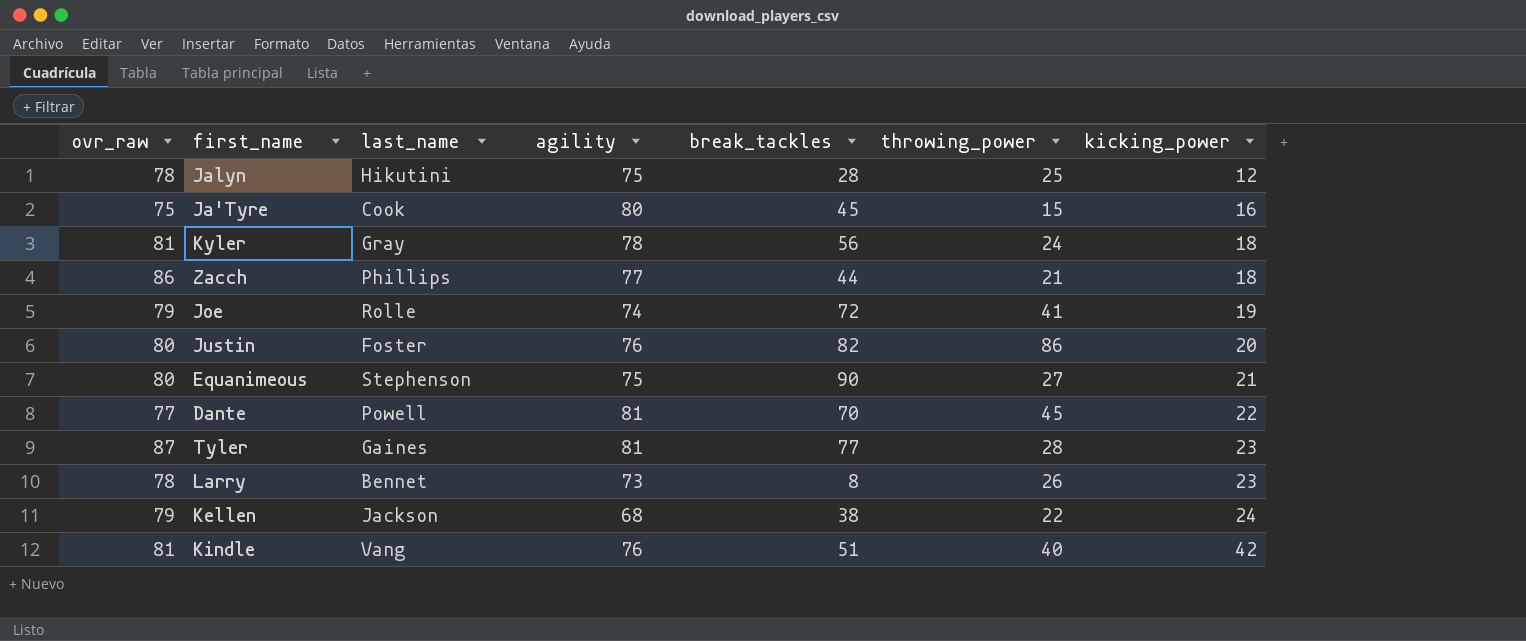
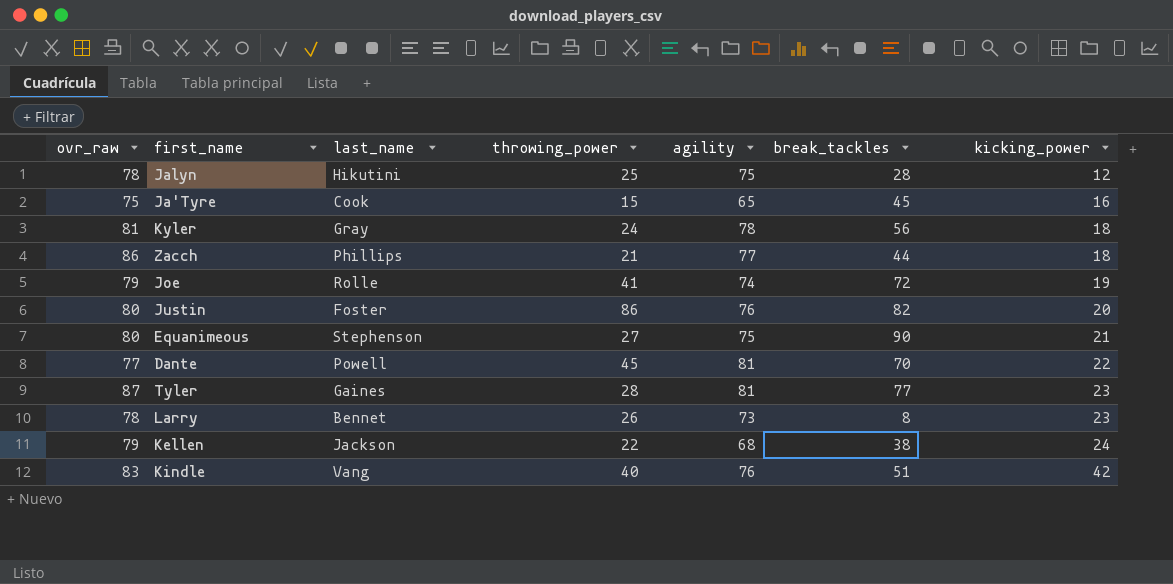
column throwing_power | position: 6 -> 4
Ja'Tyre | agility: 80 -> 65
Kindle | ovr_raw: 81 -> 83

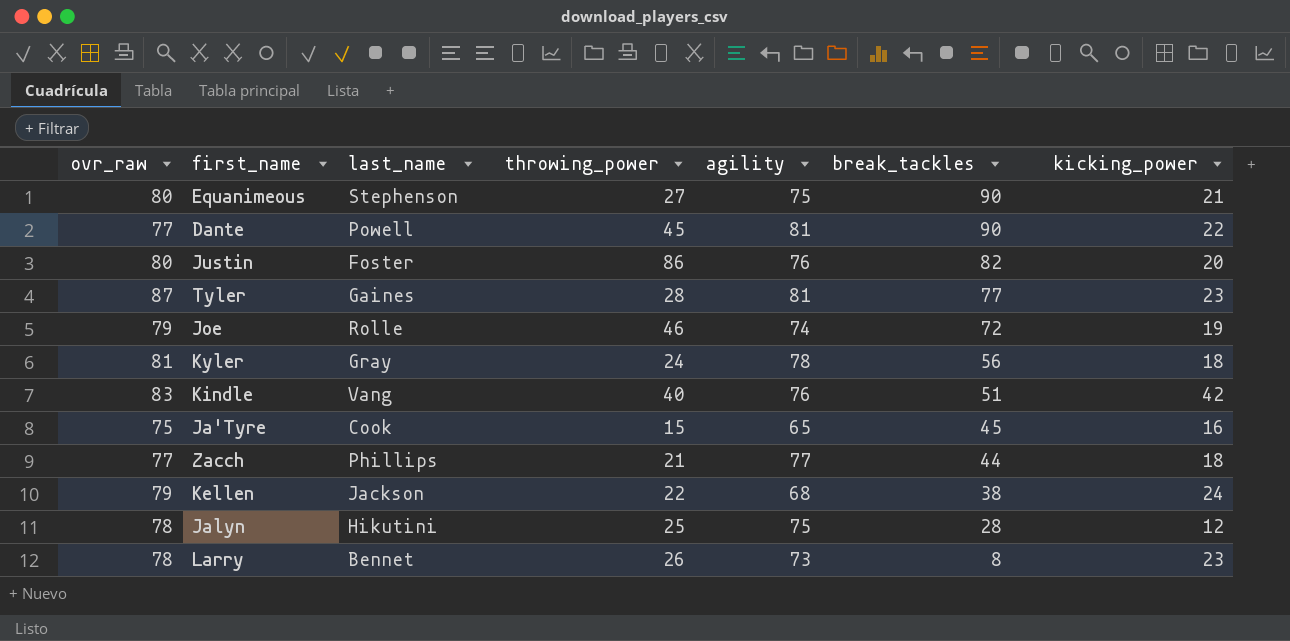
row order: kicking_power ascending -> break_tackles descending
Dante | break_tackles: 70 -> 90
Joe | throwing_power: 41 -> 46
Zacch | ovr_raw: 86 -> 77

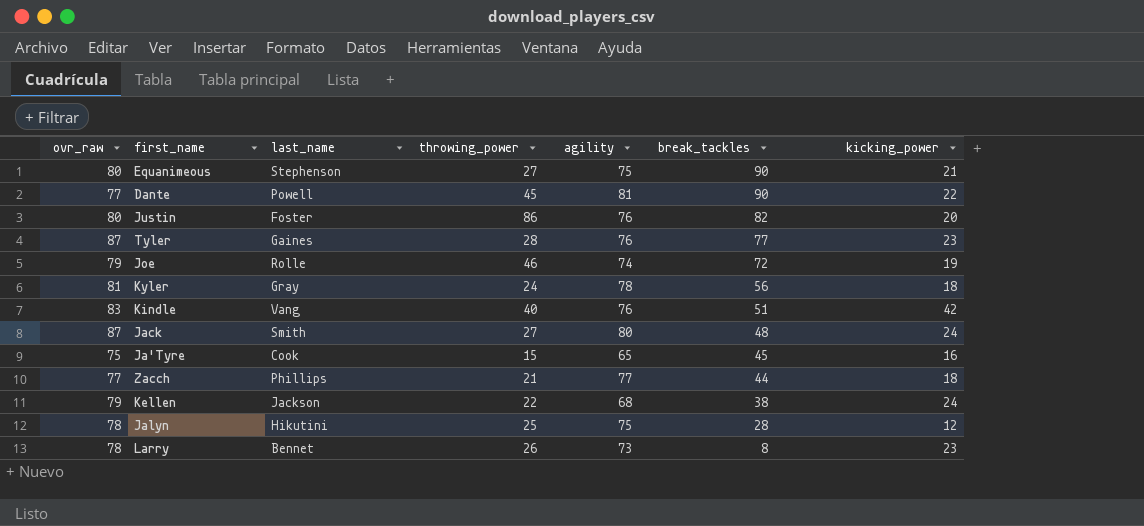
Tyler | agility: 81 -> 76
row Jack: none -> 87 | Smith | 27 | 80 | 48 | 24

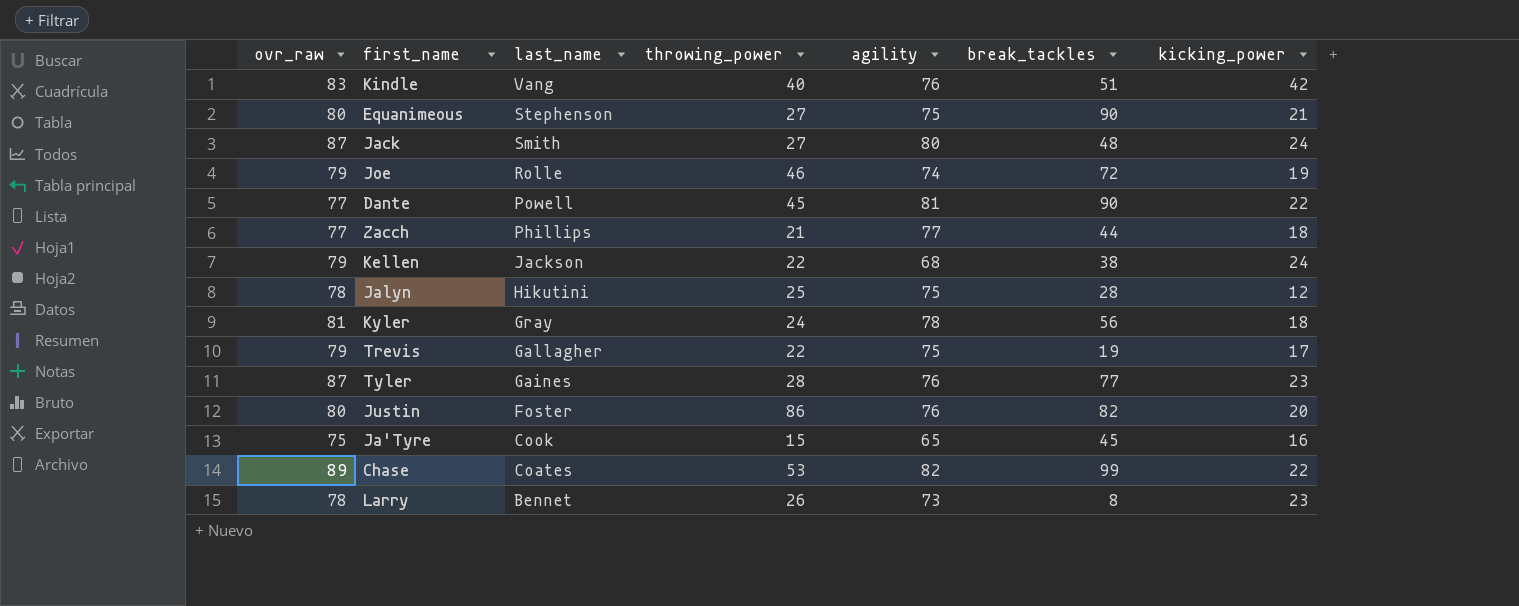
row order: break_tackles descending -> last_name descending
row Trevis: none -> 79 | Gallagher | 22 | 75 | 19 | 17
row Chase: none -> 89 | Coates | 53 | 82 | 99 | 22

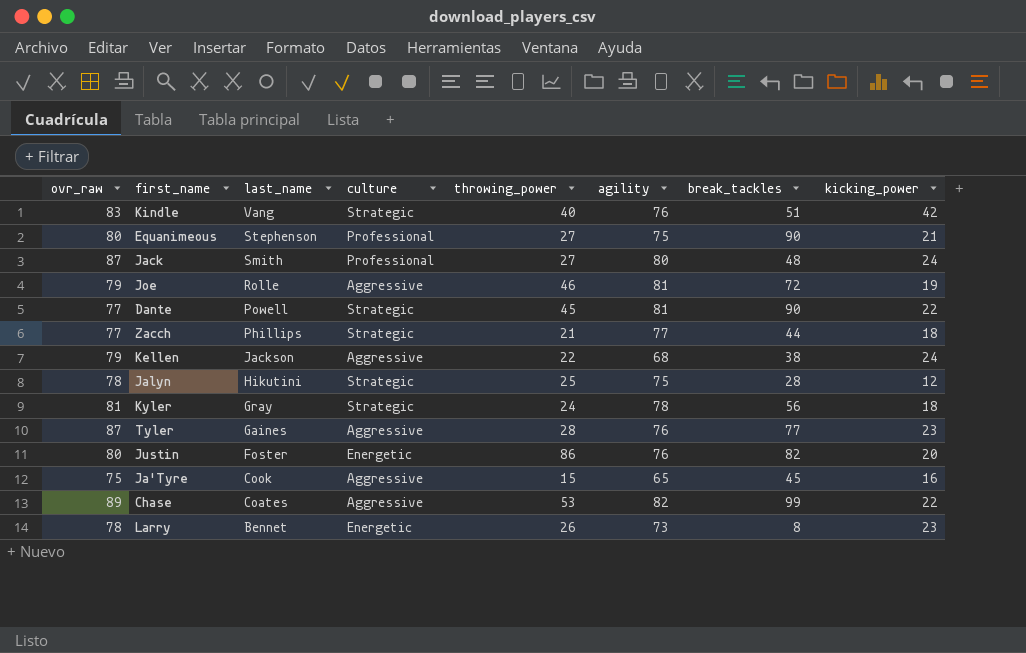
column culture | position: none -> 4
row Trevis: 79 | Gallagher | 22 | 75 | 19 | 17 -> none
Joe | agility: 74 -> 81

